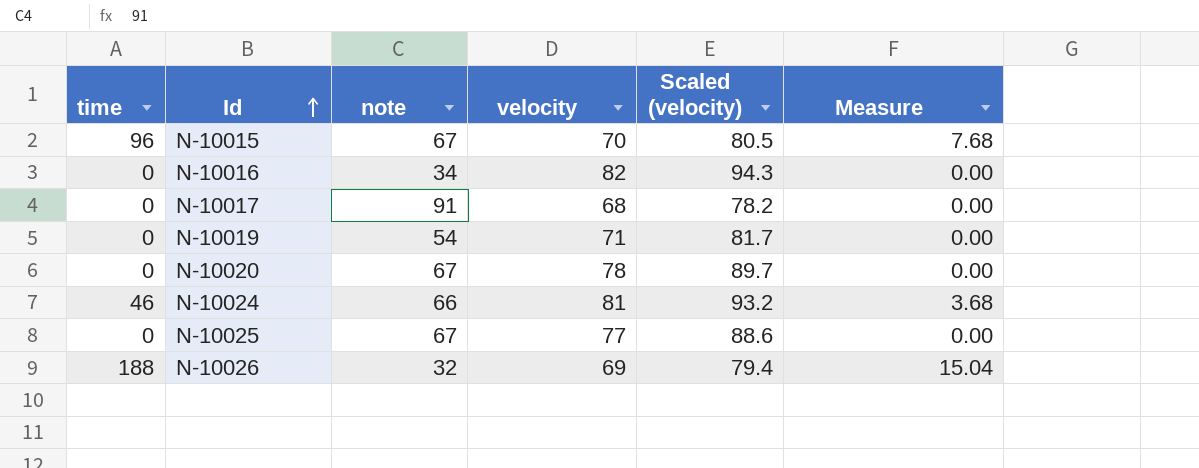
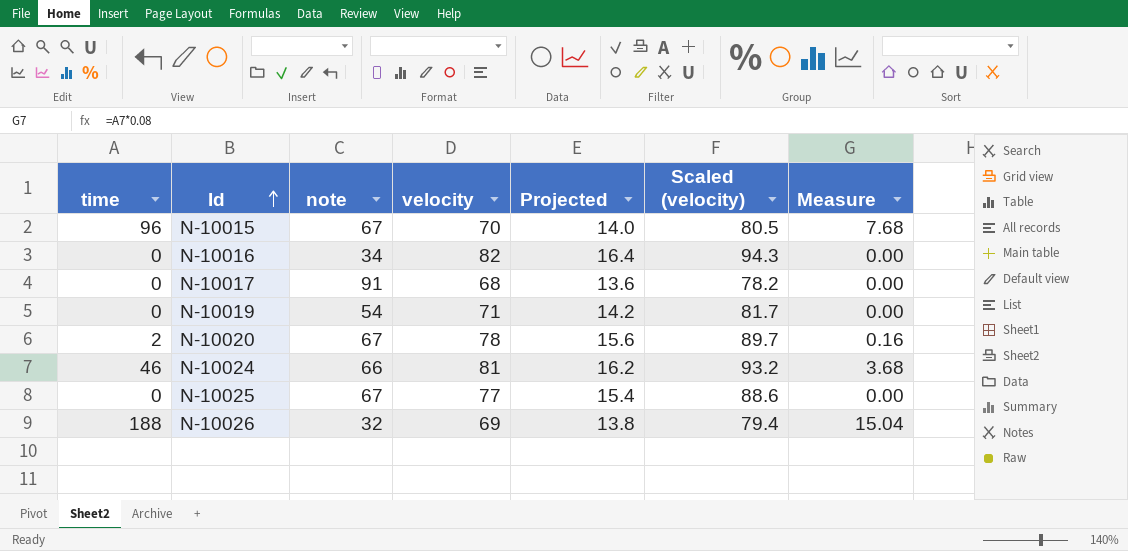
column Projected | formula: none -> [velocity] * 0.2
N-10020 | time: 0 -> 2
N-10020 | Measure: 0.00 -> 0.16

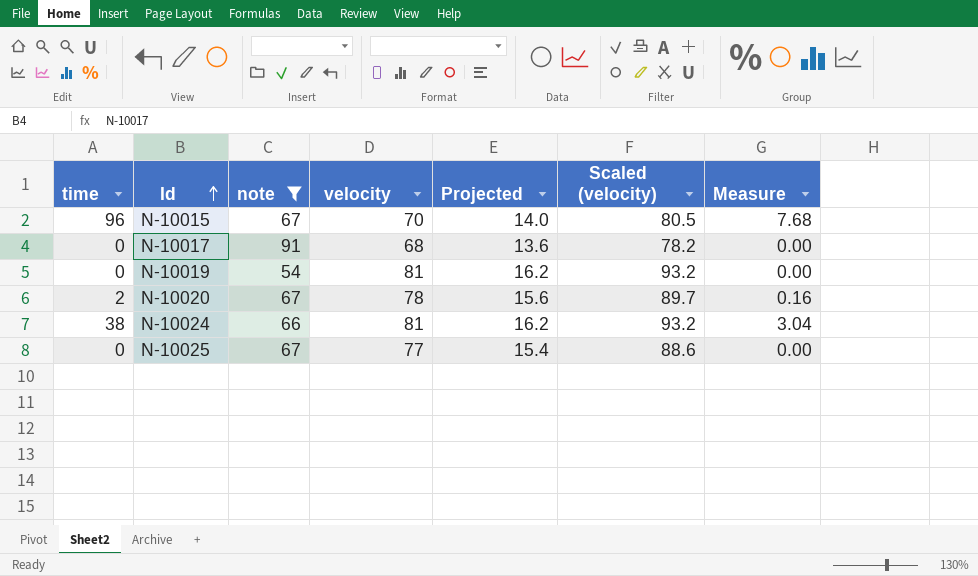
filter: none -> note >= 54
N-10019 | velocity: 71 -> 81
N-10019 | Projected: 14.2 -> 16.2
N-10019 | Scaled (velocity): 81.7 -> 93.2
N-10024 | time: 46 -> 38
N-10024 | Measure: 3.68 -> 3.04

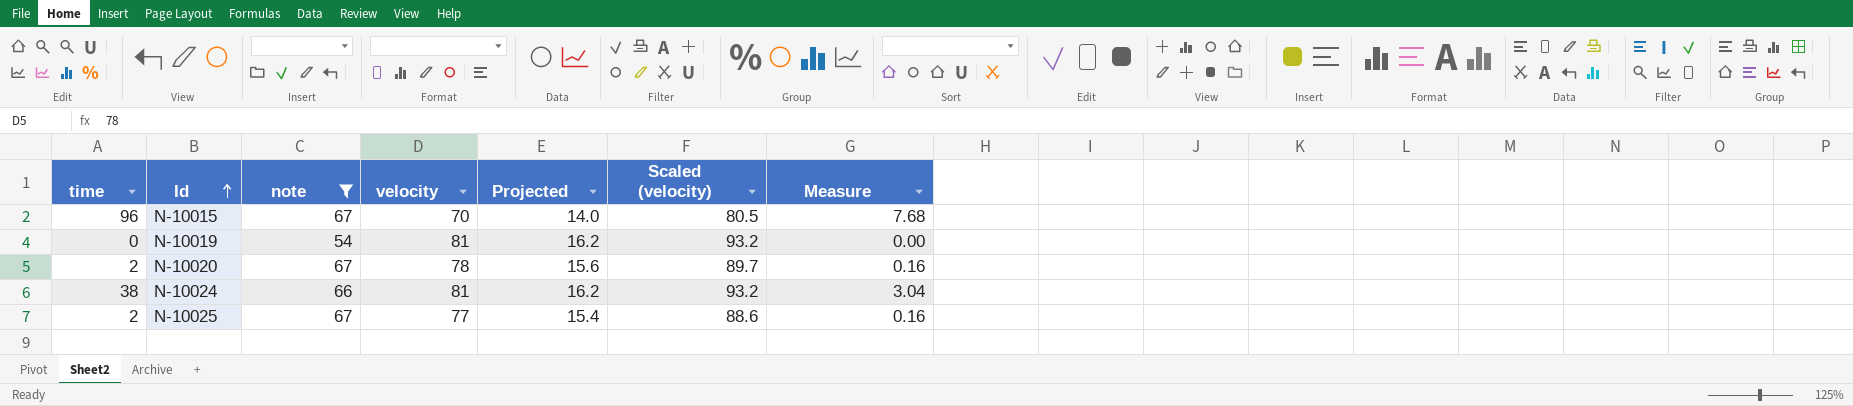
row N-10017: 0 | 91 | 68 | 13.6 | 78.2 | 0.00 -> none
N-10025 | time: 0 -> 2
N-10025 | Measure: 0.00 -> 0.16

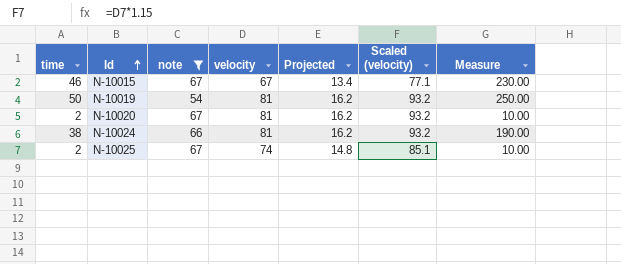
column Measure | formula: [time] * 0.08 -> [time] * 5
N-10015 | time: 96 -> 46
N-10015 | velocity: 70 -> 67
N-10015 | Projected: 14.0 -> 13.4
N-10015 | Scaled (velocity): 80.5 -> 77.1
N-10019 | time: 0 -> 50
N-10020 | velocity: 78 -> 81
N-10020 | Projected: 15.6 -> 16.2
N-10020 | Scaled (velocity): 89.7 -> 93.2
N-10025 | velocity: 77 -> 74
N-10025 | Projected: 15.4 -> 14.8
N-10025 | Scaled (velocity): 88.6 -> 85.1

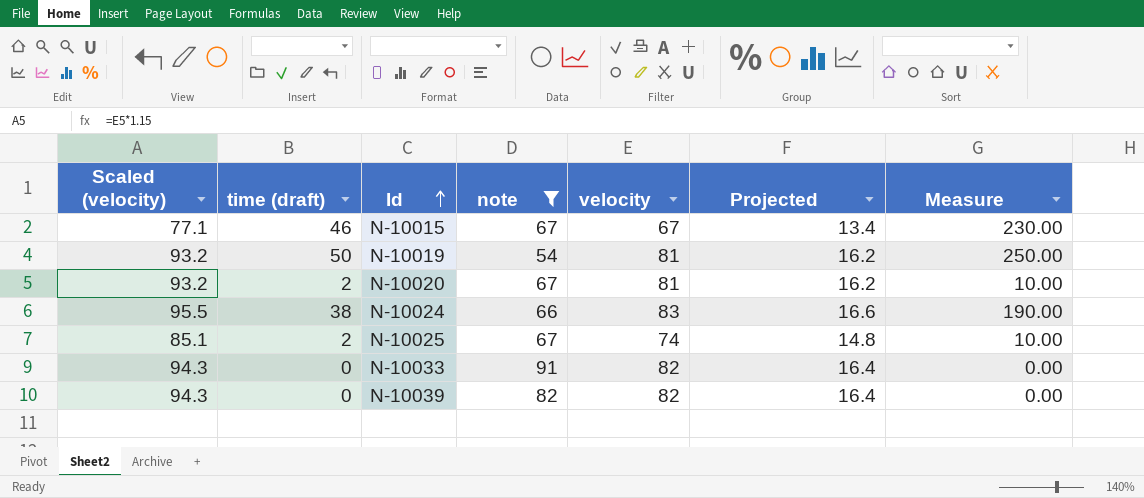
column Scaled (velocity) | position: 6 -> 1
column name: time -> time (draft)
N-10024 | Scaled (velocity): 93.2 -> 95.5
N-10024 | velocity: 81 -> 83
N-10024 | Projected: 16.2 -> 16.6
row N-10033: none -> 94.3 | 0 | 91 | 82 | 16.4 | 0.00
row N-10039: none -> 94.3 | 0 | 82 | 82 | 16.4 | 0.00

